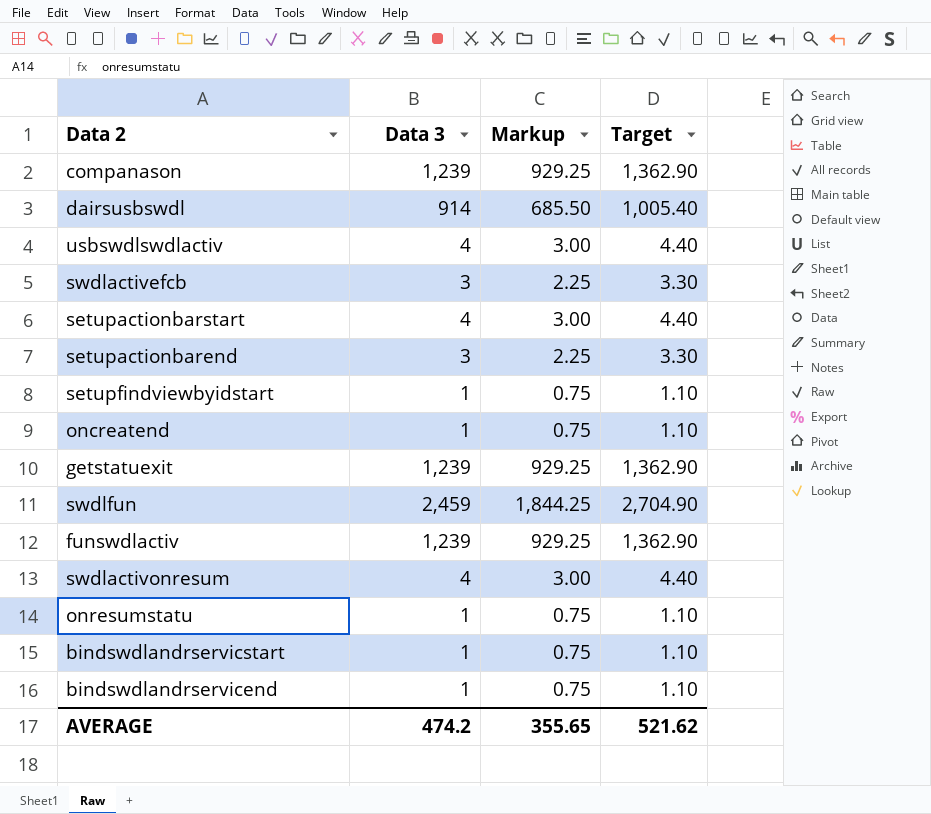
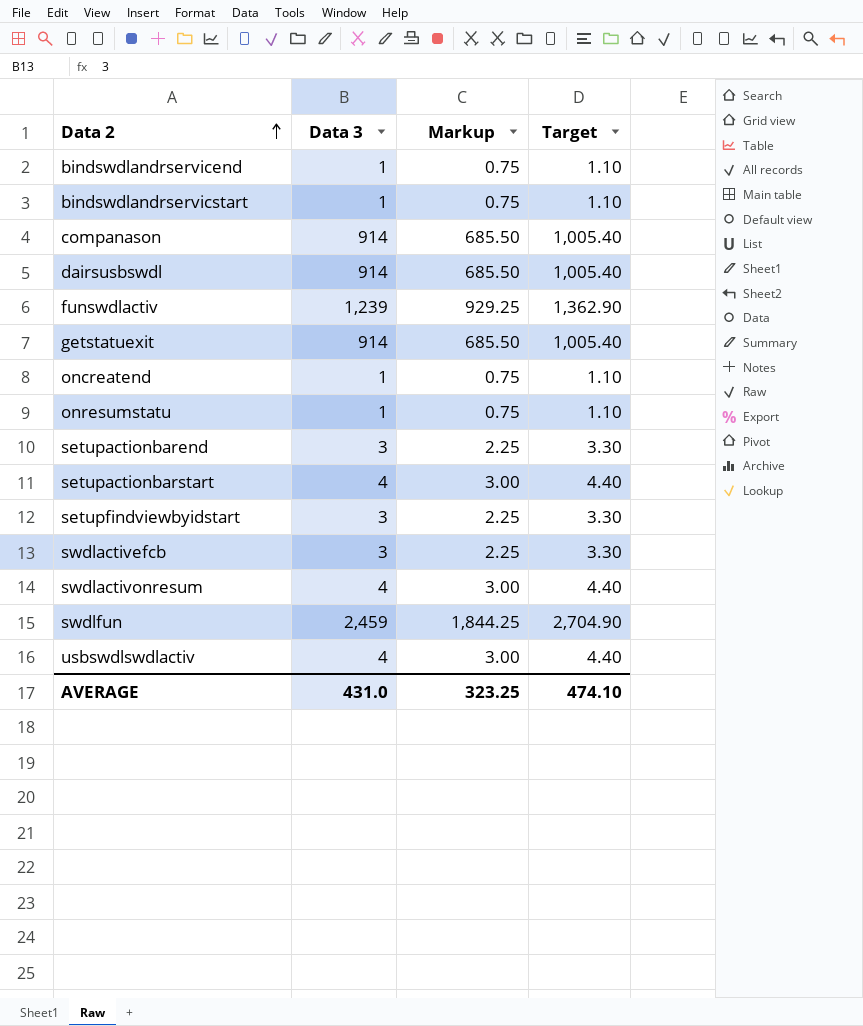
row order: none -> Data 2 ascending
companason | Data 3: 1,239 -> 914
companason | Markup: 929.25 -> 685.50
companason | Target: 1,362.90 -> 1,005.40
getstatuexit | Data 3: 1,239 -> 914
getstatuexit | Markup: 929.25 -> 685.50
getstatuexit | Target: 1,362.90 -> 1,005.40
setupfindviewbyidstart | Data 3: 1 -> 3
setupfindviewbyidstart | Markup: 0.75 -> 2.25
setupfindviewbyidstart | Target: 1.10 -> 3.30
AVERAGE | Data 3: 474.2 -> 431.0
AVERAGE | Markup: 355.65 -> 323.25
AVERAGE | Target: 521.62 -> 474.10

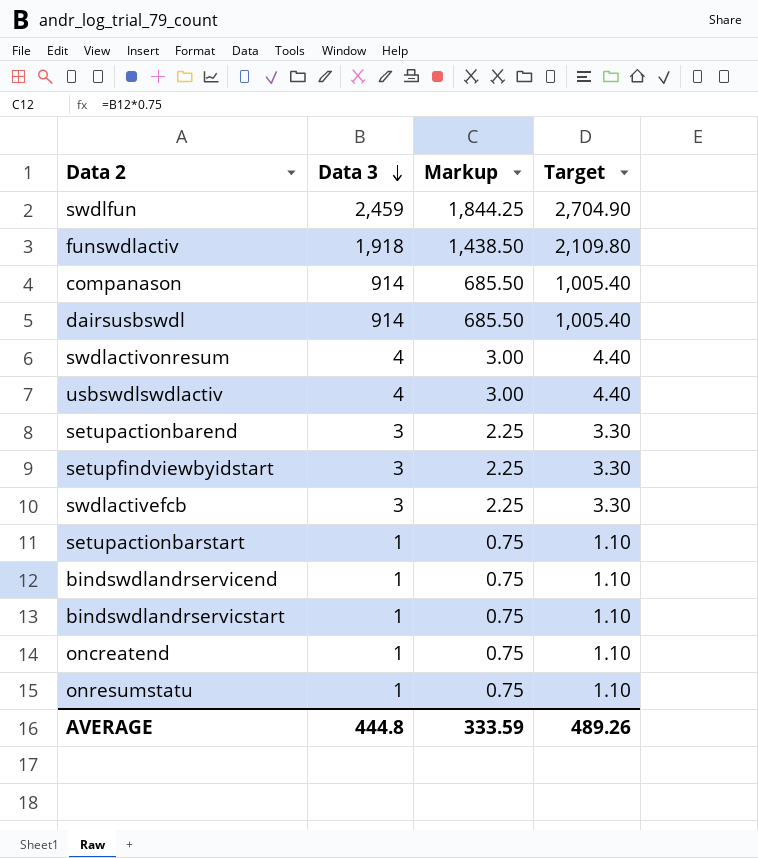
row order: Data 2 ascending -> Data 3 descending
row getstatuexit: 914 | 685.50 | 1,005.40 -> none
funswdlactiv | Data 3: 1,239 -> 1,918
funswdlactiv | Markup: 929.25 -> 1,438.50
funswdlactiv | Target: 1,362.90 -> 2,109.80
setupactionbarstart | Data 3: 4 -> 1
setupactionbarstart | Markup: 3.00 -> 0.75
setupactionbarstart | Target: 4.40 -> 1.10
AVERAGE | Data 3: 431.0 -> 444.8
AVERAGE | Markup: 323.25 -> 333.59
AVERAGE | Target: 474.10 -> 489.26

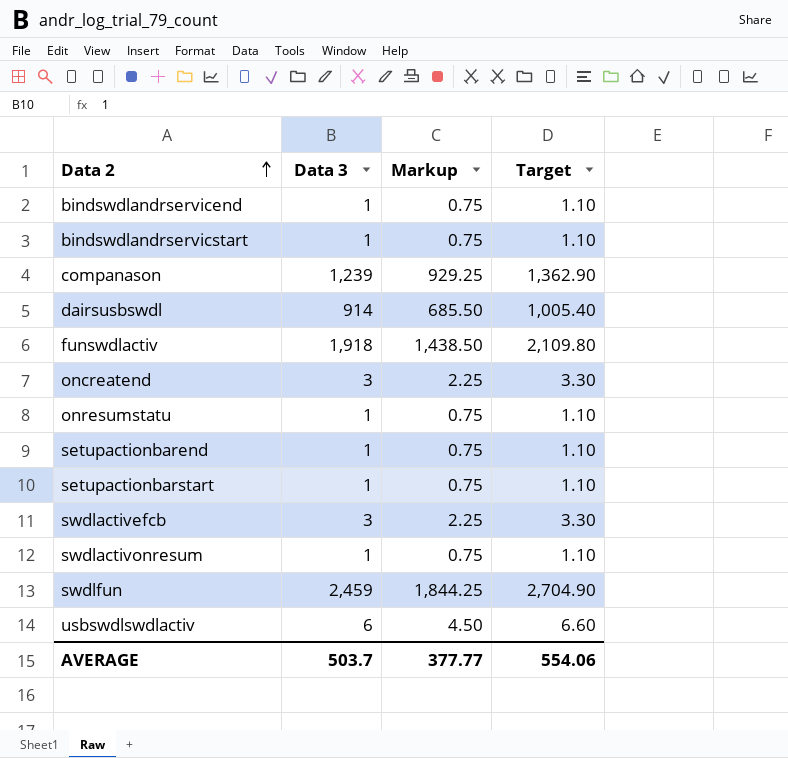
row order: Data 3 descending -> Data 2 ascending
row setupfindviewbyidstart: 3 | 2.25 | 3.30 -> none
companason | Data 3: 914 -> 1,239
companason | Markup: 685.50 -> 929.25
companason | Target: 1,005.40 -> 1,362.90
oncreatend | Data 3: 1 -> 3
oncreatend | Markup: 0.75 -> 2.25
oncreatend | Target: 1.10 -> 3.30
setupactionbarend | Data 3: 3 -> 1
setupactionbarend | Markup: 2.25 -> 0.75
setupactionbarend | Target: 3.30 -> 1.10
swdlactivonresum | Data 3: 4 -> 1
swdlactivonresum | Markup: 3.00 -> 0.75
swdlactivonresum | Target: 4.40 -> 1.10
usbswdlswdlactiv | Data 3: 4 -> 6
usbswdlswdlactiv | Markup: 3.00 -> 4.50
usbswdlswdlactiv | Target: 4.40 -> 6.60
AVERAGE | Data 3: 444.8 -> 503.7
AVERAGE | Markup: 333.59 -> 377.77
AVERAGE | Target: 489.26 -> 554.06

